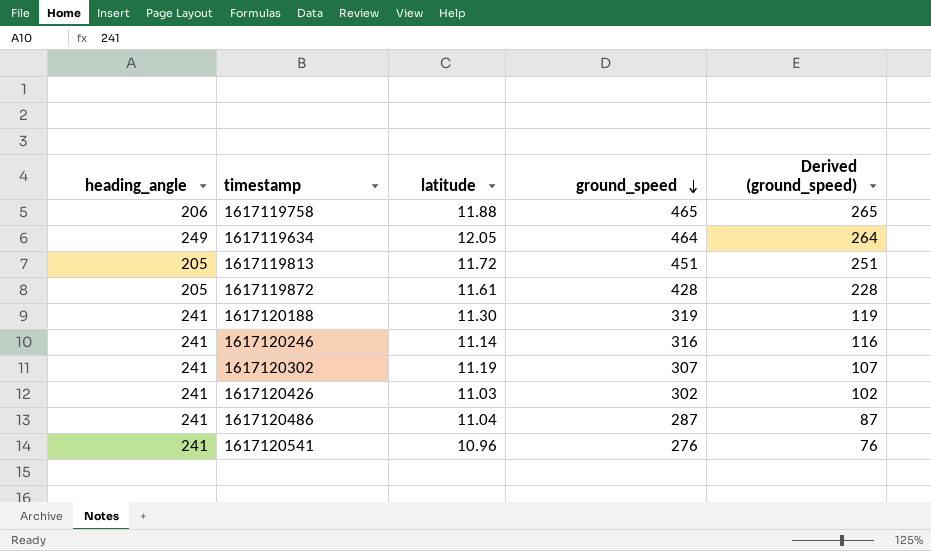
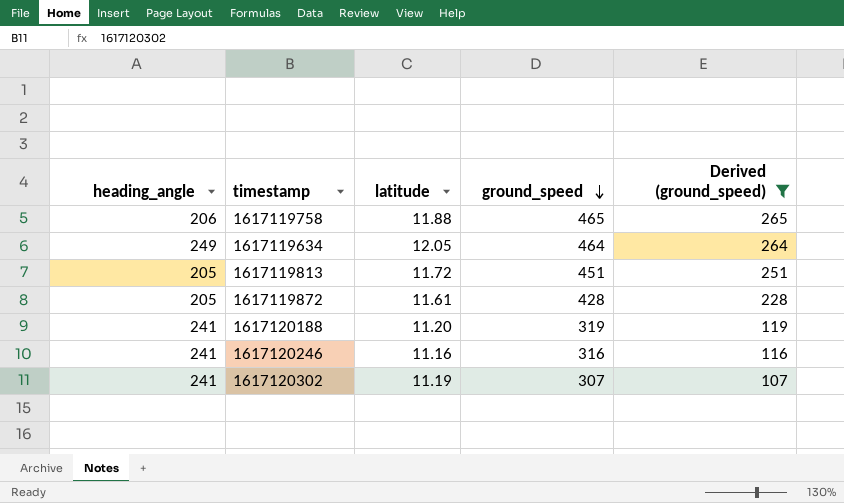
filter: none -> Derived (ground_speed) >= 107
1617120188 | latitude: 11.30 -> 11.20
1617120246 | latitude: 11.14 -> 11.16

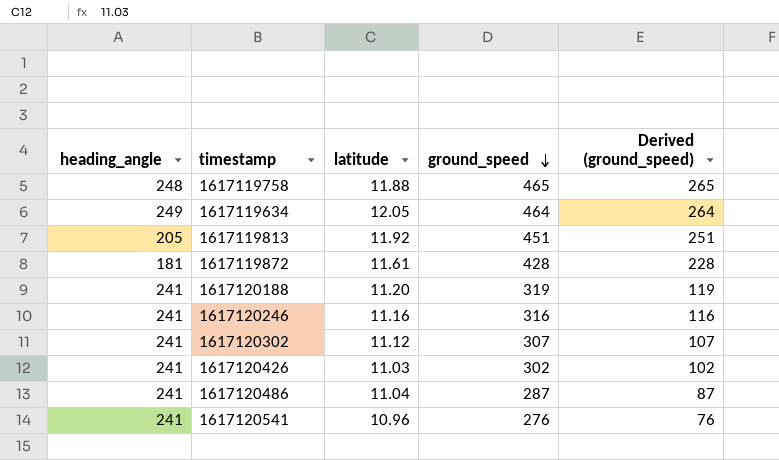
filter: Derived (ground_speed) >= 107 -> none
1617119758 | heading_angle: 206 -> 248
1617119813 | latitude: 11.72 -> 11.92
1617119872 | heading_angle: 205 -> 181
1617120302 | latitude: 11.19 -> 11.12

